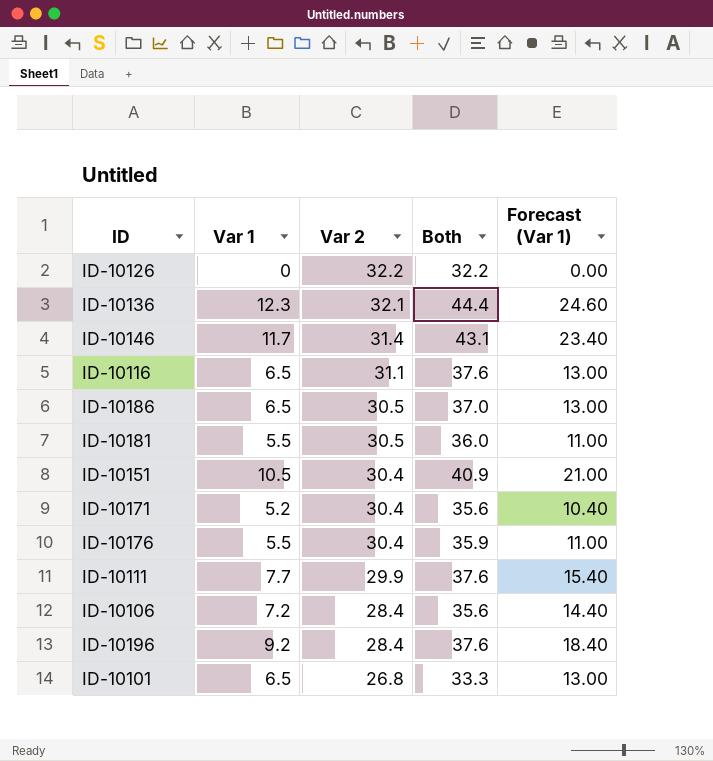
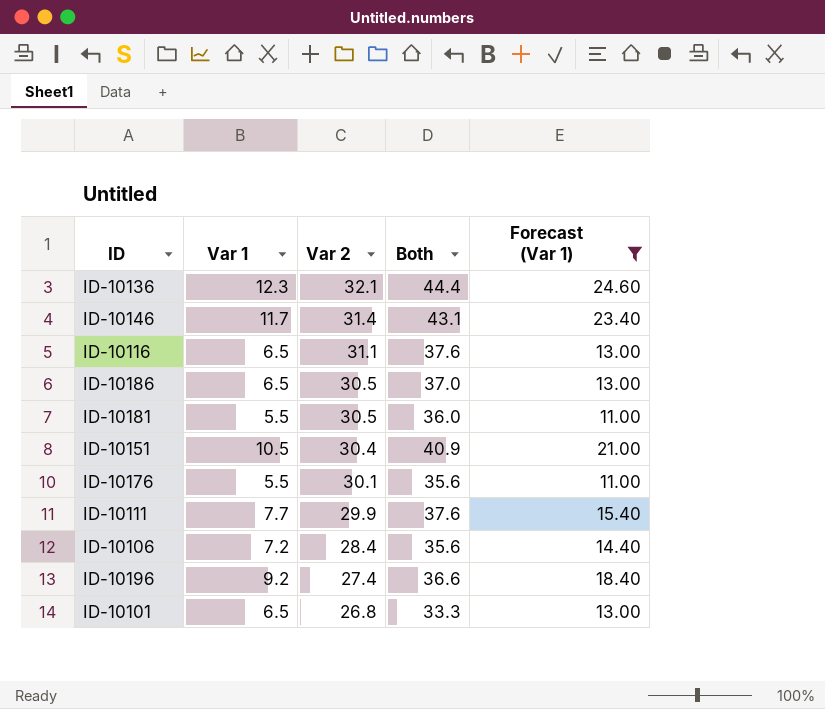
filter: none -> Forecast (Var 1) >= 11.00
ID-10176 | Var 2: 30.4 -> 30.1
ID-10176 | Both: 35.9 -> 35.6
ID-10196 | Var 2: 28.4 -> 27.4
ID-10196 | Both: 37.6 -> 36.6

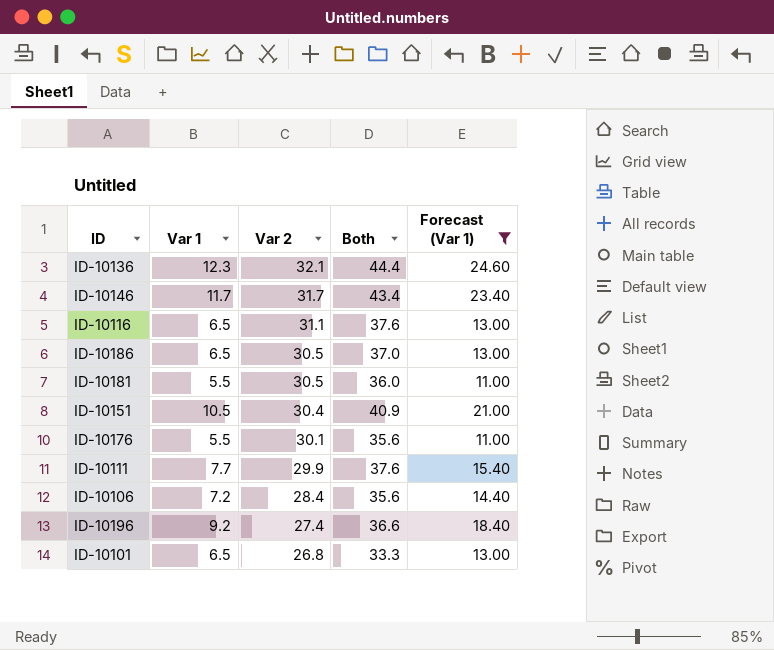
ID-10146 | Var 2: 31.4 -> 31.7
ID-10146 | Both: 43.1 -> 43.4

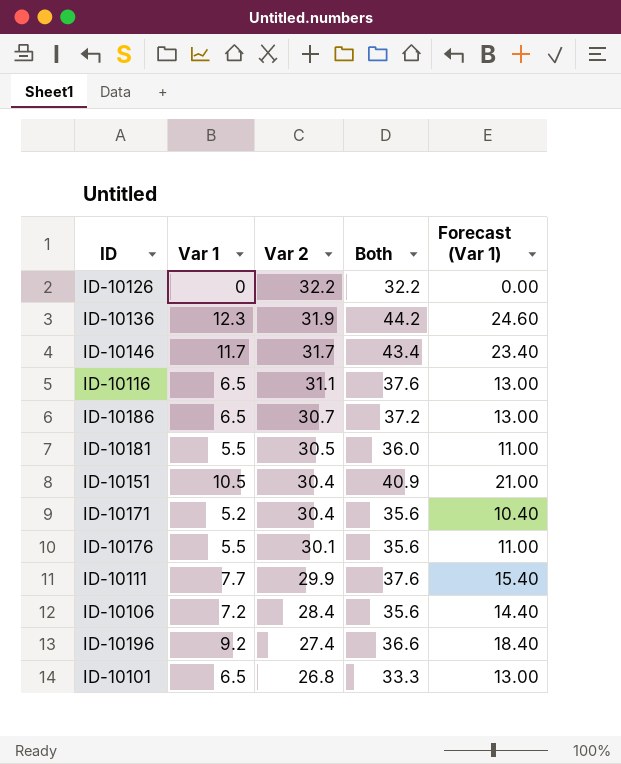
filter: Forecast (Var 1) >= 11.00 -> none
ID-10136 | Var 2: 32.1 -> 31.9
ID-10136 | Both: 44.4 -> 44.2
ID-10186 | Var 2: 30.5 -> 30.7
ID-10186 | Both: 37.0 -> 37.2

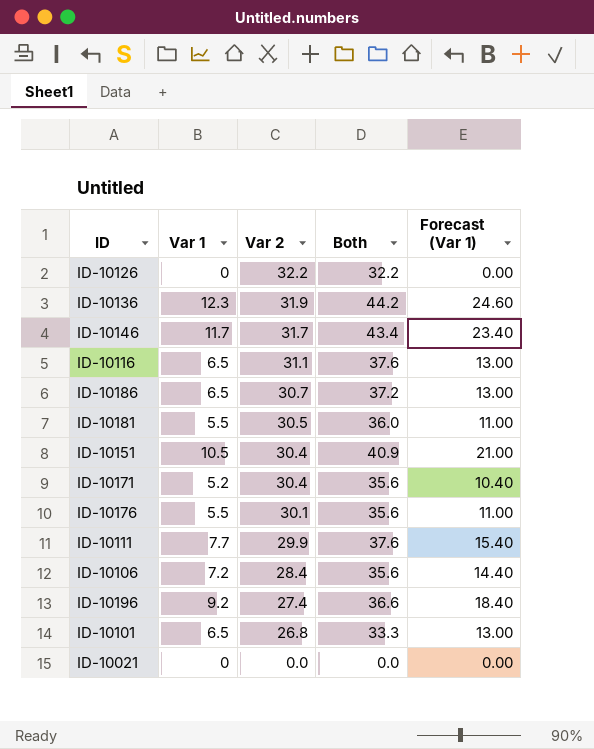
row ID-10021: none -> 0 | 0.0 | 0.0 | 0.00

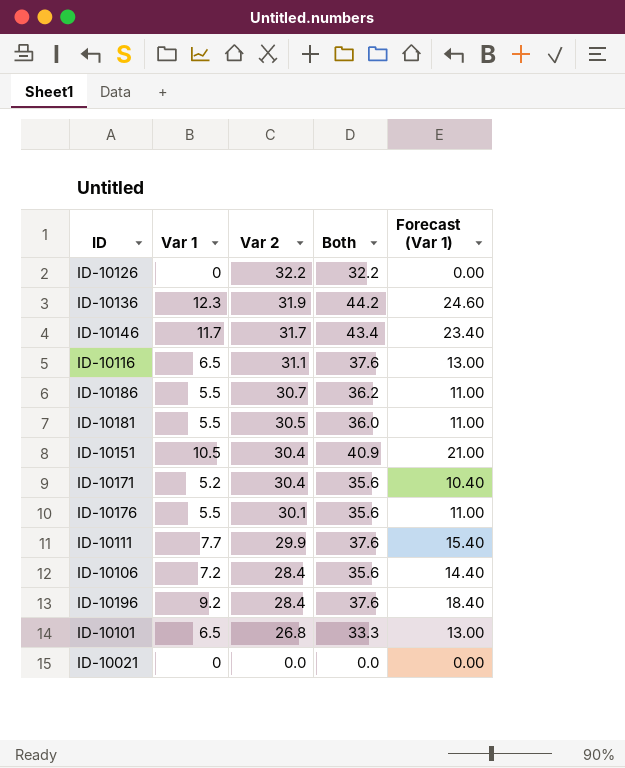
ID-10186 | Var 1: 6.5 -> 5.5
ID-10186 | Both: 37.2 -> 36.2
ID-10186 | Forecast (Var 1): 13.00 -> 11.00
ID-10196 | Var 2: 27.4 -> 28.4
ID-10196 | Both: 36.6 -> 37.6

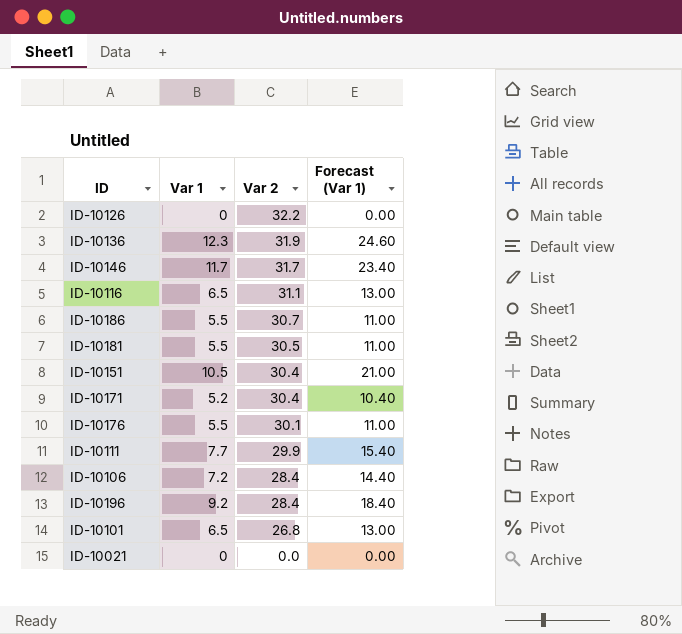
column Both | formula: [Var 1] + [Var 2] -> none

